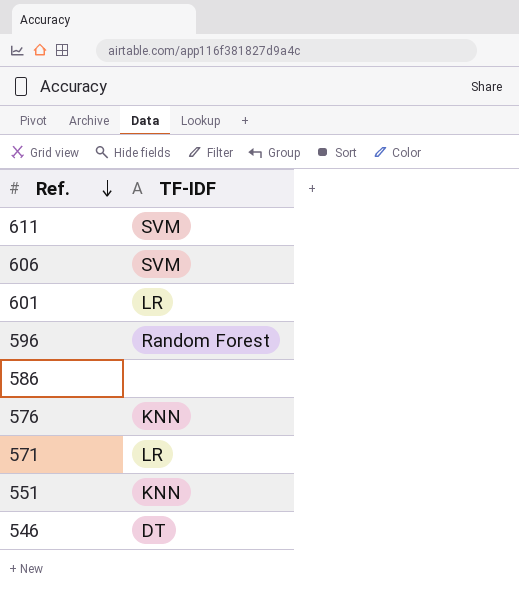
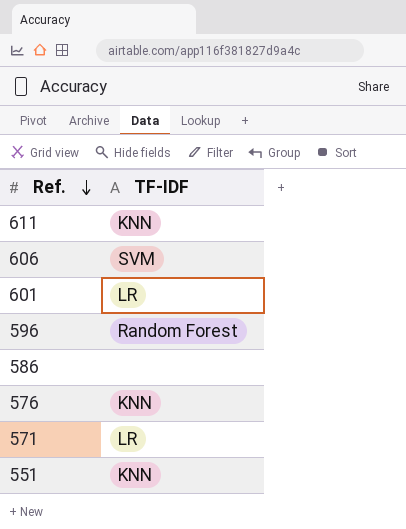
row 546: DT -> none
611 | TF-IDF: SVM -> KNN

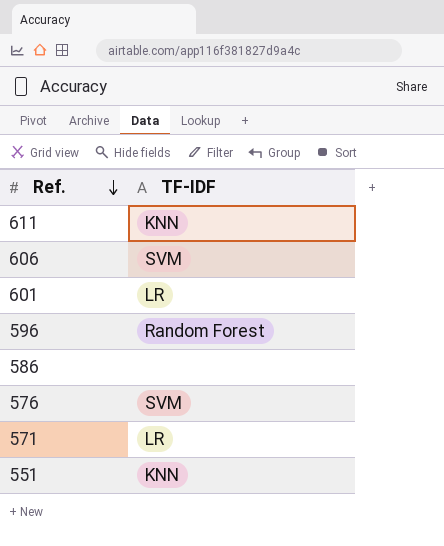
576 | TF-IDF: KNN -> SVM

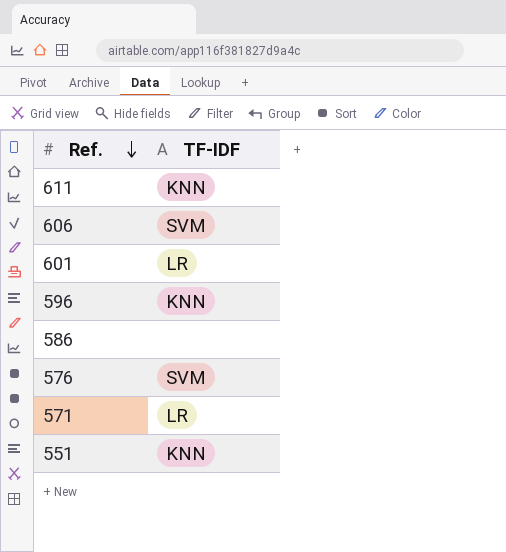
596 | TF-IDF: Random Forest -> KNN

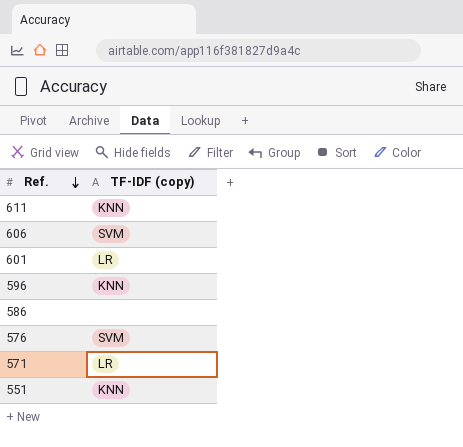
column name: TF-IDF -> TF-IDF (copy)

